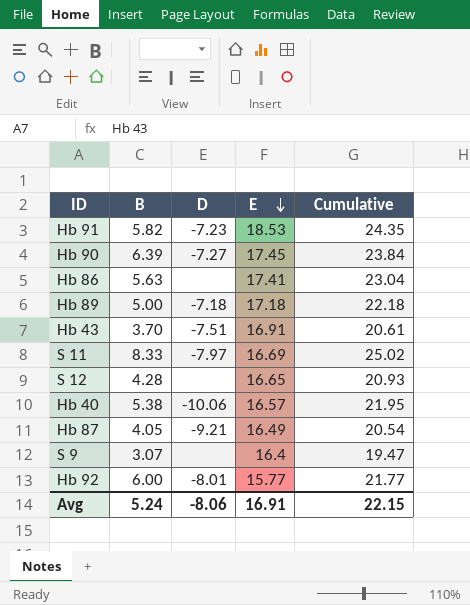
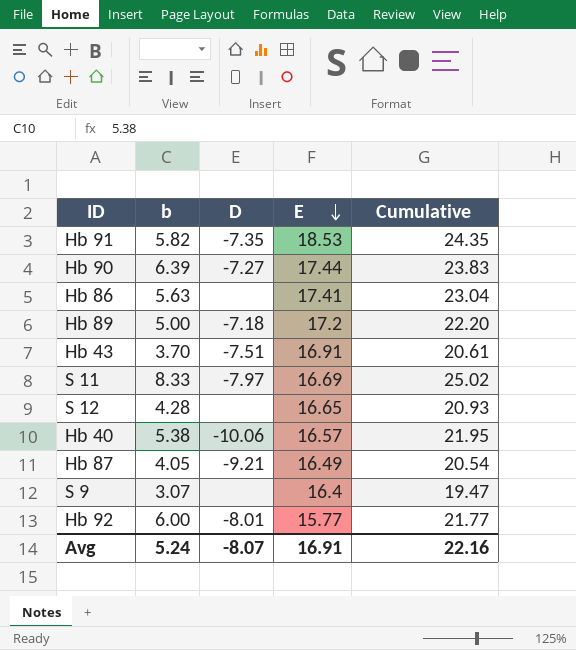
column name: B -> b
Hb 91 | D: -7.23 -> -7.35
Hb 90 | E: 17.45 -> 17.44
Hb 90 | Cumulative: 23.84 -> 23.83
Hb 89 | E: 17.18 -> 17.2
Hb 89 | Cumulative: 22.18 -> 22.20
Avg | D: -8.06 -> -8.07
Avg | Cumulative: 22.15 -> 22.16

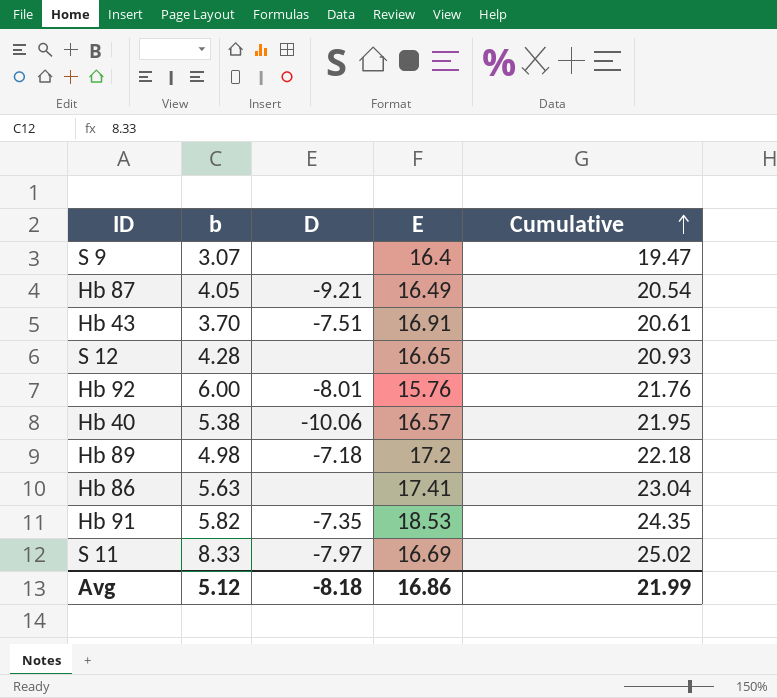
row order: E descending -> Cumulative ascending
row Hb 90: 6.39 | -7.27 | 17.44 | 23.83 -> none
Hb 92 | E: 15.77 -> 15.76
Hb 92 | Cumulative: 21.77 -> 21.76
Hb 89 | b: 5.00 -> 4.98
Hb 89 | Cumulative: 22.20 -> 22.18
Avg | b: 5.24 -> 5.12
Avg | D: -8.07 -> -8.18
Avg | E: 16.91 -> 16.86
Avg | Cumulative: 22.16 -> 21.99

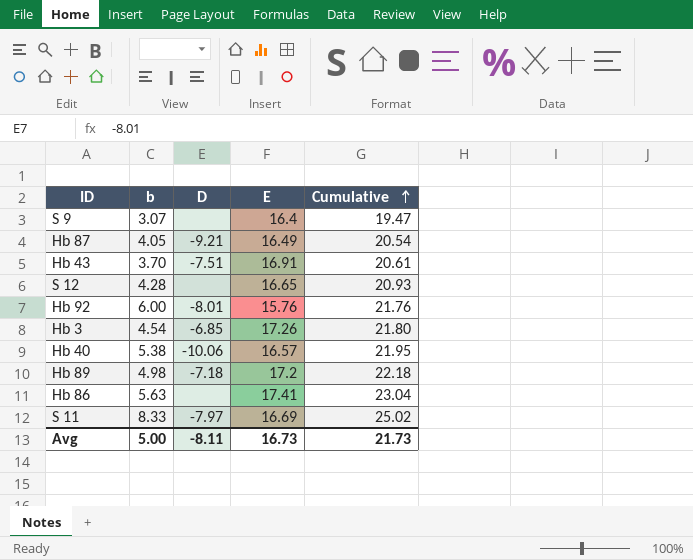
row Hb 91: 5.82 | -7.35 | 18.53 | 24.35 -> none
row Hb 3: none -> 4.54 | -6.85 | 17.26 | 21.80
Avg | b: 5.12 -> 5.00
Avg | D: -8.18 -> -8.11
Avg | E: 16.86 -> 16.73
Avg | Cumulative: 21.99 -> 21.73

